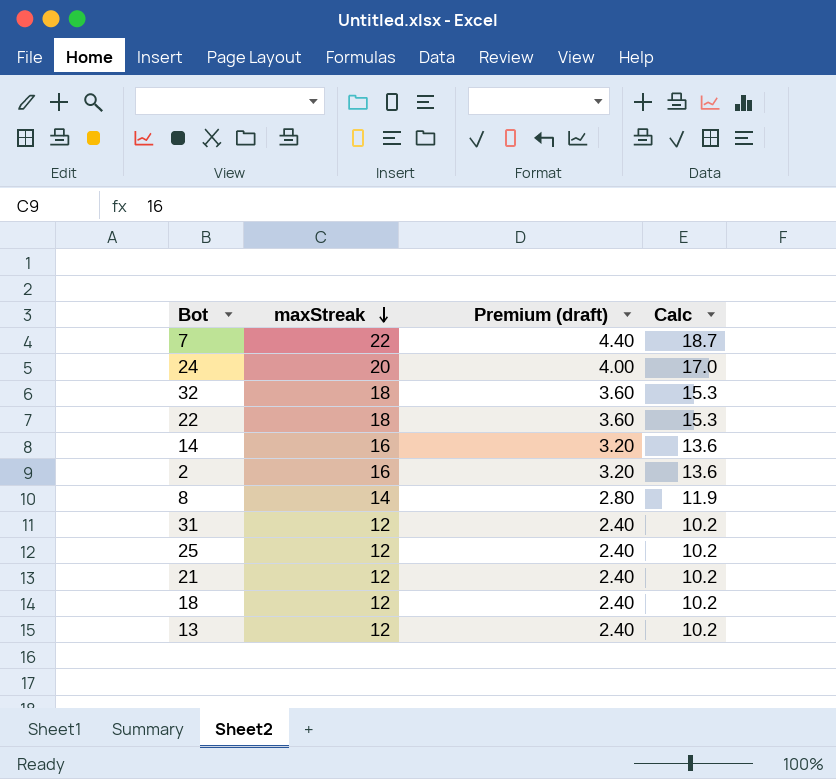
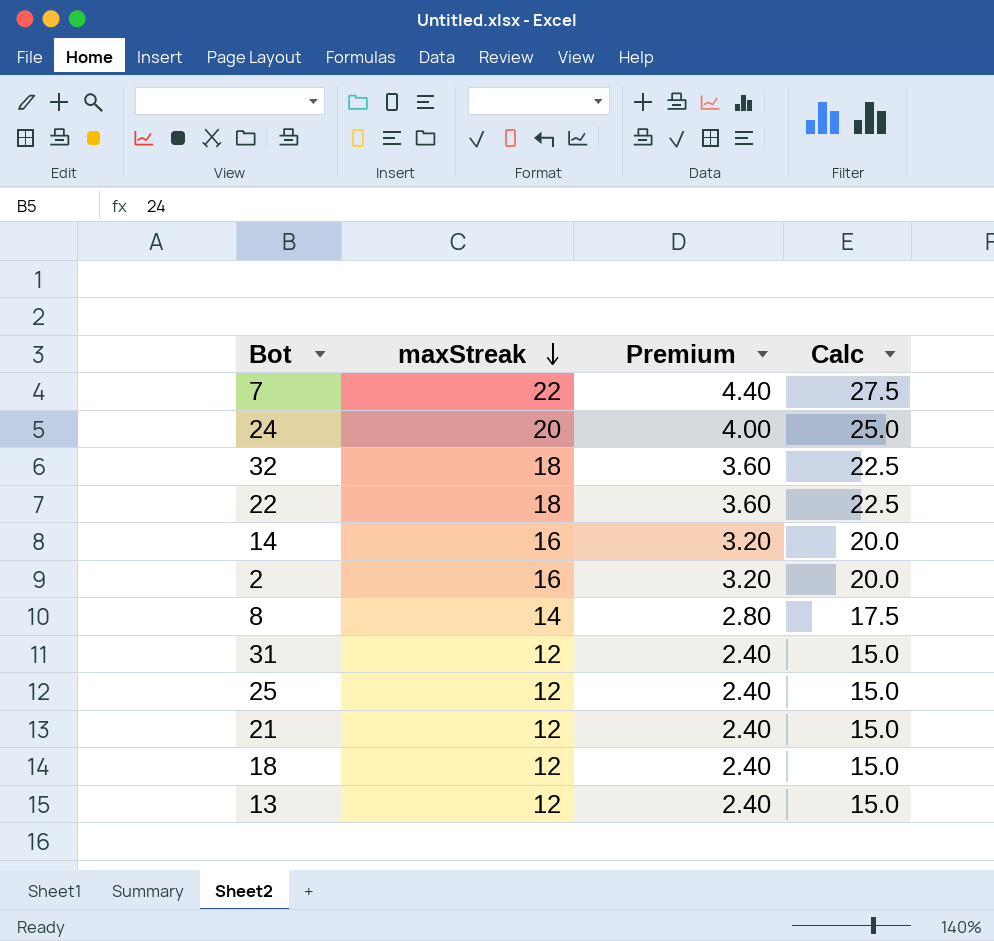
column name: Premium (draft) -> Premium
column Calc | formula: [maxStreak] * 0.85 -> [maxStreak] * 1.25

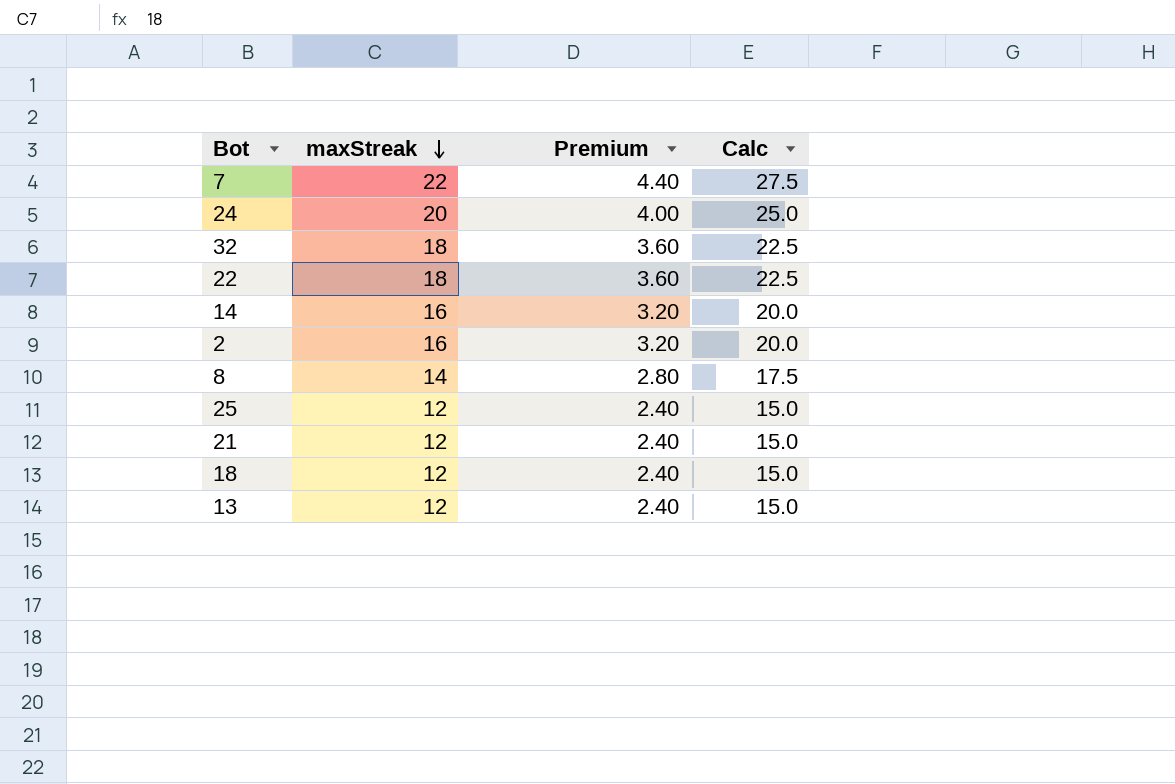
row 31: 12 | 2.40 | 15.0 -> none

